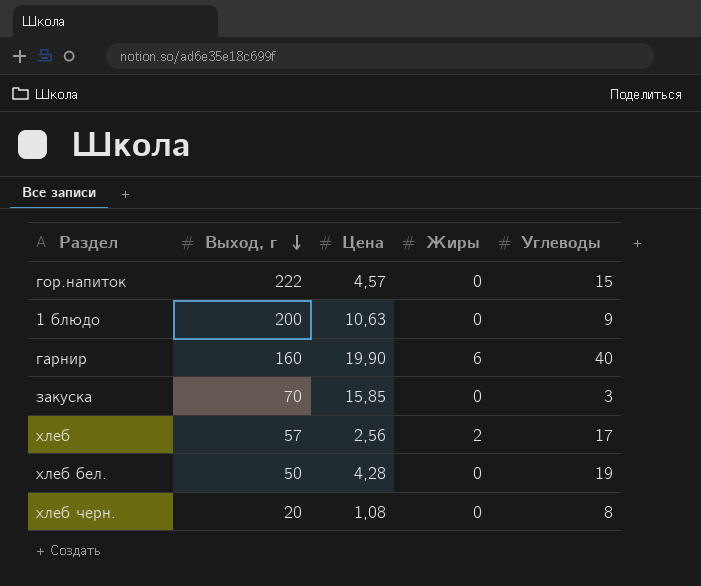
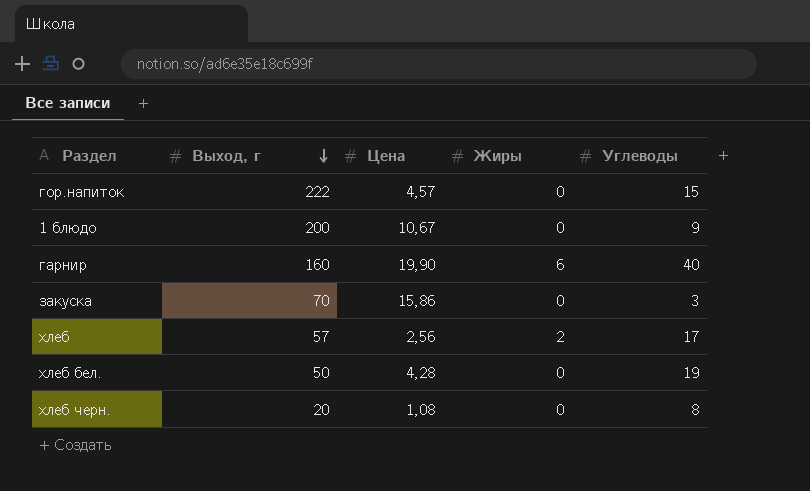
1 блюдо | Цена: 10,63 -> 10,67
закуска | Цена: 15,85 -> 15,86

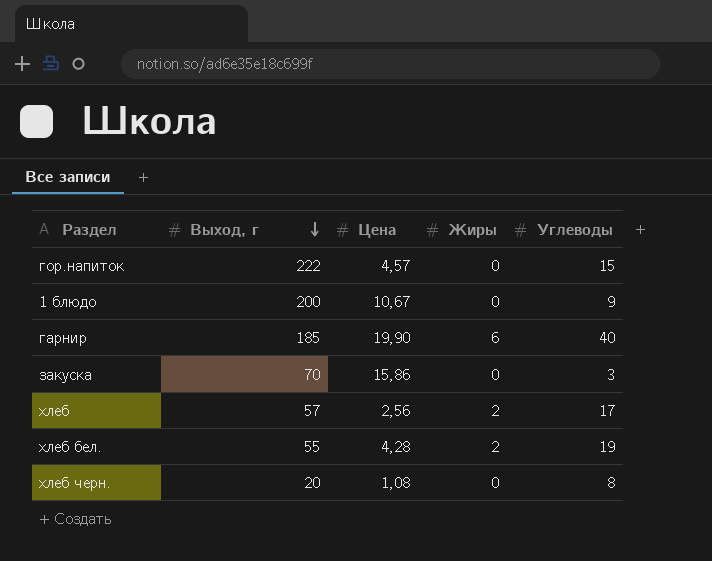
гарнир | Выход, г: 160 -> 185
хлеб бел. | Выход, г: 50 -> 55
хлеб бел. | Жиры: 0 -> 2

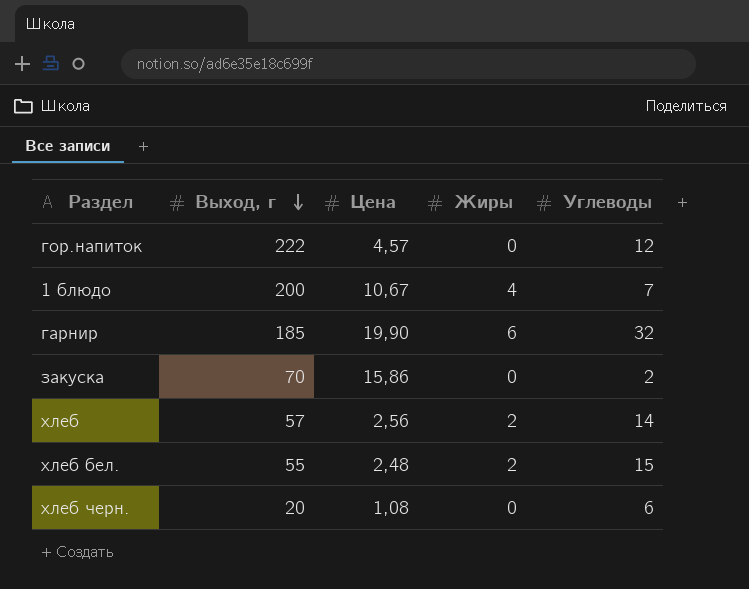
гор.напиток | Углеводы: 15 -> 12
1 блюдо | Жиры: 0 -> 4
1 блюдо | Углеводы: 9 -> 7
гарнир | Углеводы: 40 -> 32
закуска | Углеводы: 3 -> 2
хлеб | Углеводы: 17 -> 14
хлеб бел. | Цена: 4,28 -> 2,48
хлеб бел. | Углеводы: 19 -> 15
хлеб черн. | Углеводы: 8 -> 6

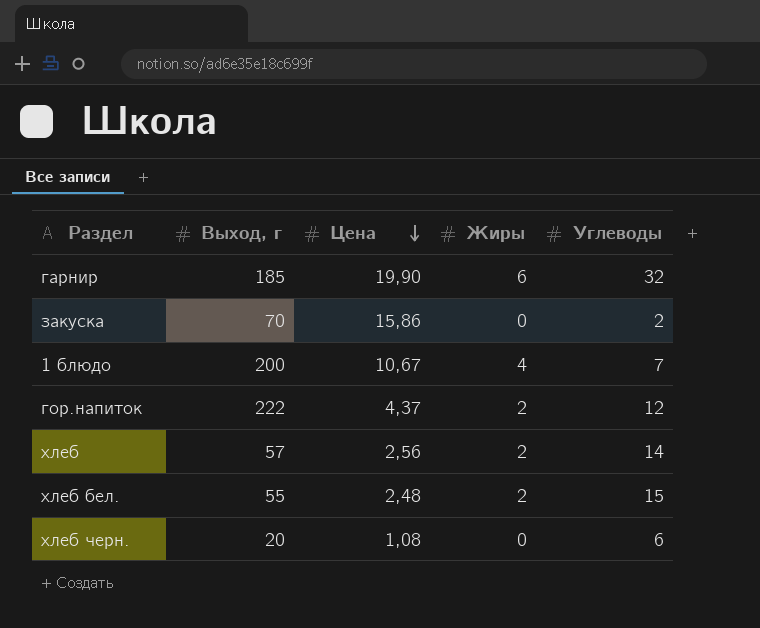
row order: Выход, г descending -> Цена descending
гор.напиток | Цена: 4,57 -> 4,37
гор.напиток | Жиры: 0 -> 2

